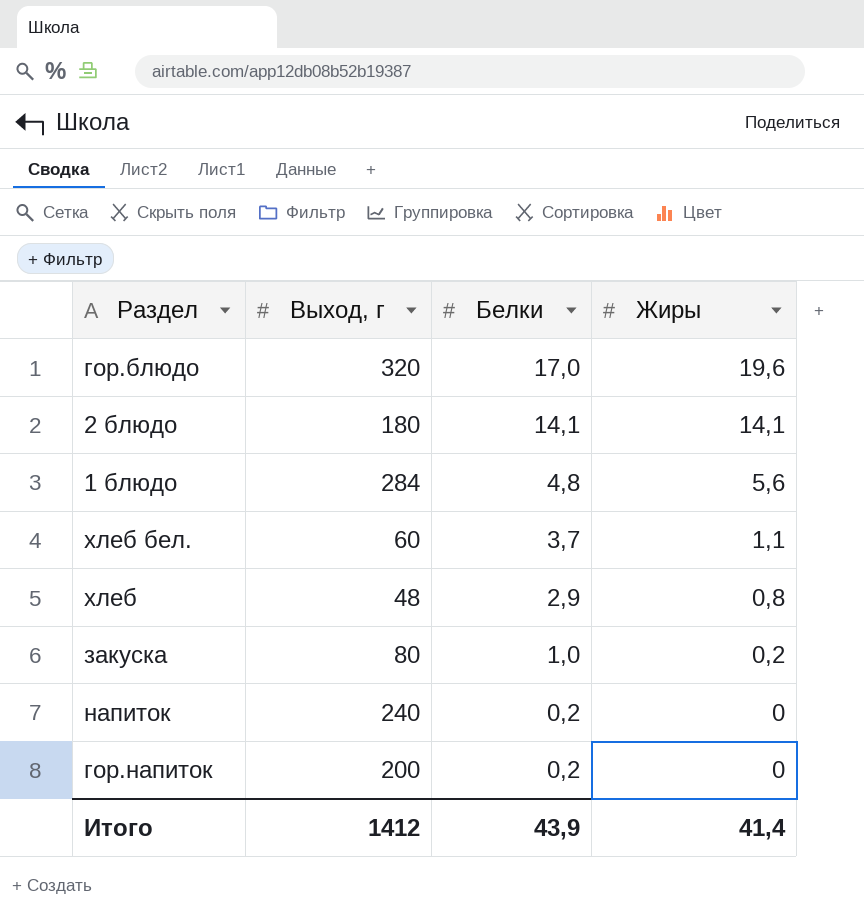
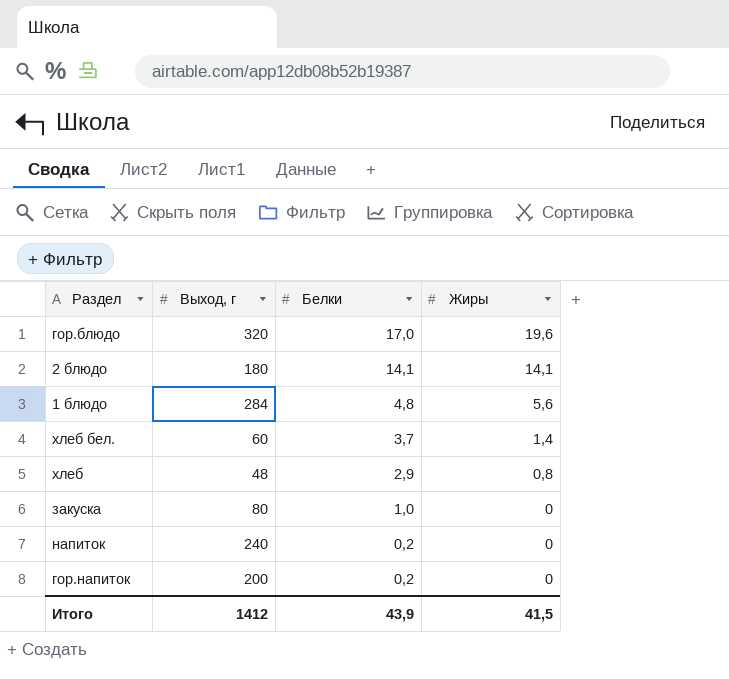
хлеб бел. | Жиры: 1,1 -> 1,4
закуска | Жиры: 0,2 -> 0
Итого | Жиры: 41,4 -> 41,5

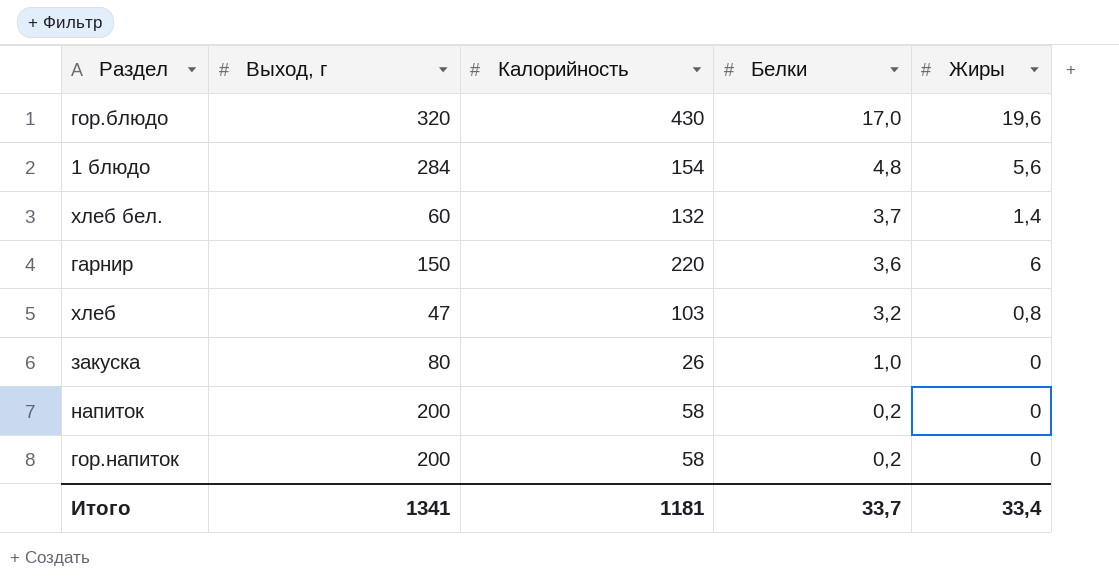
column Калорийность | position: none -> 3
row 2 блюдо: 180 | 14,1 | 14,1 -> none
row гарнир: none -> 150 | 220 | 3,6 | 6
хлеб | Выход, г: 48 -> 47
хлеб | Белки: 2,9 -> 3,2
напиток | Выход, г: 240 -> 200
Итого | Выход, г: 1412 -> 1341
Итого | Белки: 43,9 -> 33,7
Итого | Жиры: 41,5 -> 33,4

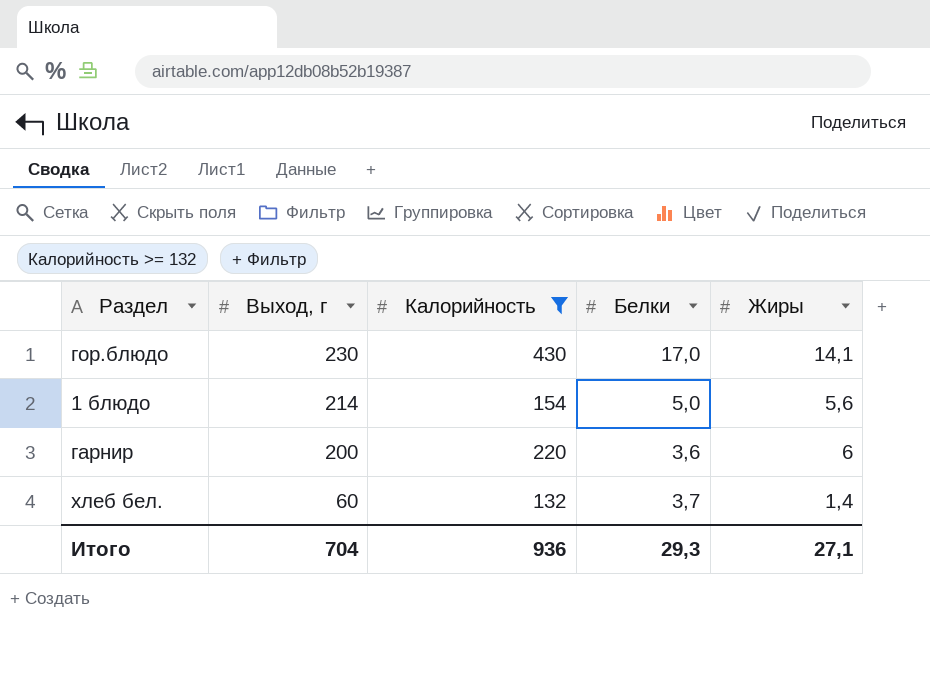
filter: none -> Калорийность >= 132
row order: Белки descending -> Выход, г descending
гор.блюдо | Выход, г: 320 -> 230
гор.блюдо | Жиры: 19,6 -> 14,1
1 блюдо | Выход, г: 284 -> 214
1 блюдо | Белки: 4,8 -> 5,0
гарнир | Выход, г: 150 -> 200
Итого | Выход, г: 1341 -> 704
Итого | Калорийность: 1181 -> 936
Итого | Белки: 33,7 -> 29,3
Итого | Жиры: 33,4 -> 27,1

